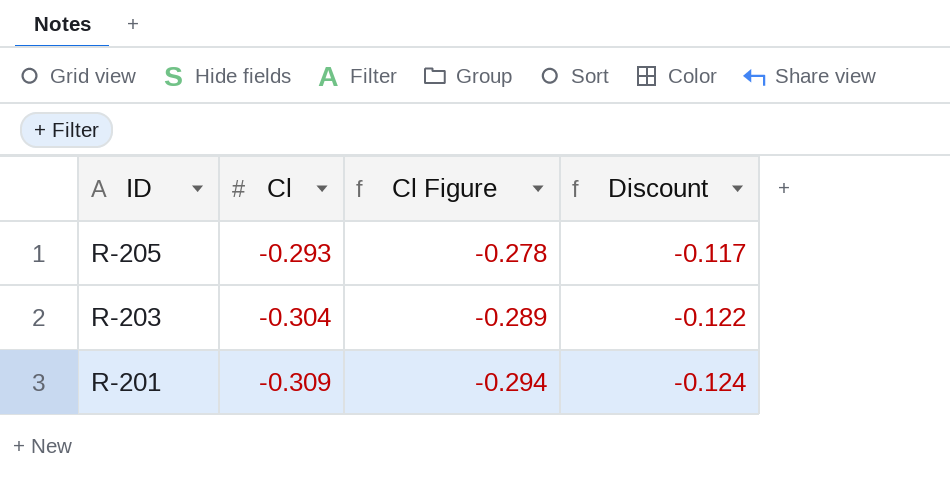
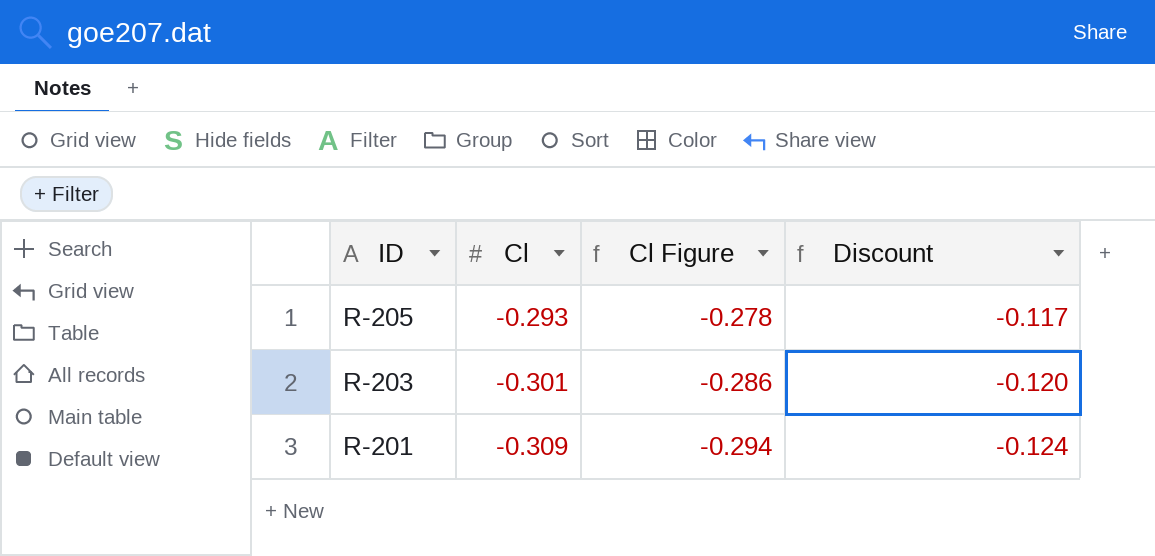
R-203 | Cl: -0.304 -> -0.301
R-203 | Cl Figure: -0.289 -> -0.286
R-203 | Discount: -0.122 -> -0.120

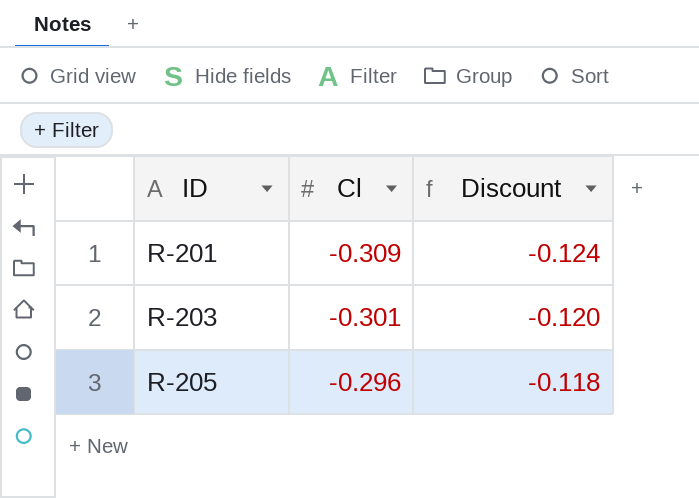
row order: ID descending -> ID ascending
column Cl Figure | formula: [Cl] * 0.95 -> none
R-205 | Cl: -0.293 -> -0.296
R-205 | Discount: -0.117 -> -0.118

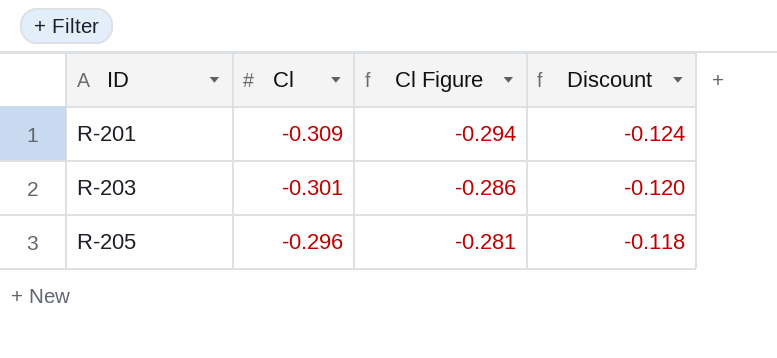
column Cl Figure | formula: none -> [Cl] * 0.95

